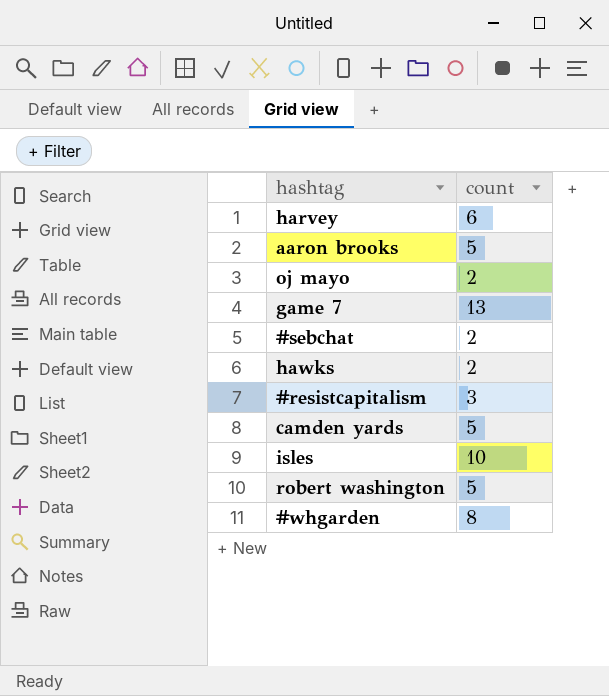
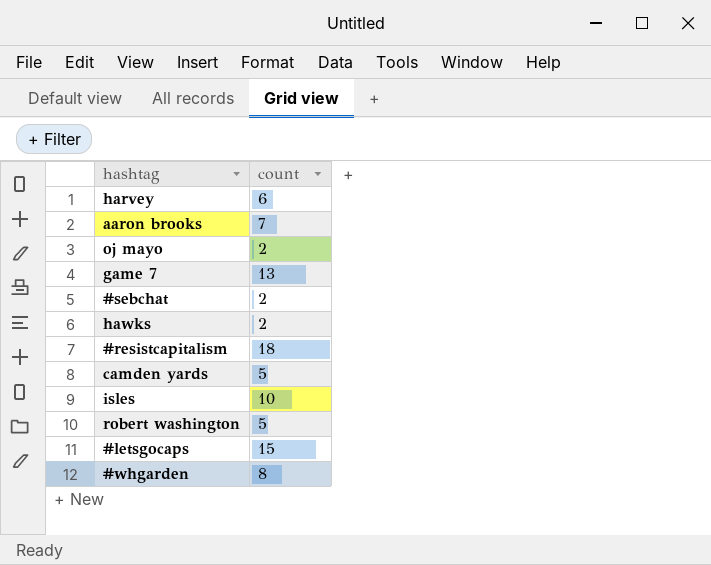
aaron brooks | count: 5 -> 7
#resistcapitalism | count: 3 -> 18
row #letsgocaps: none -> 15

